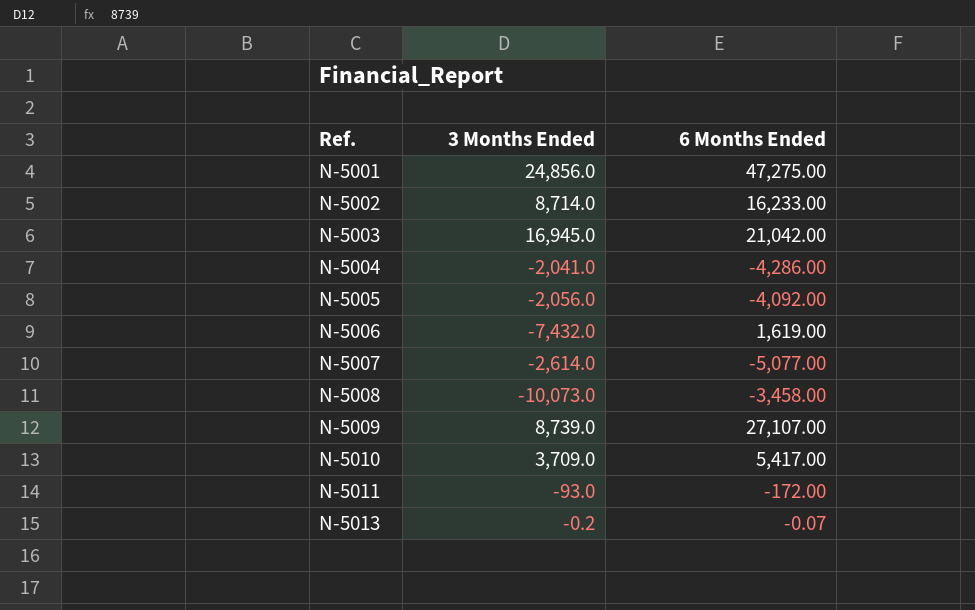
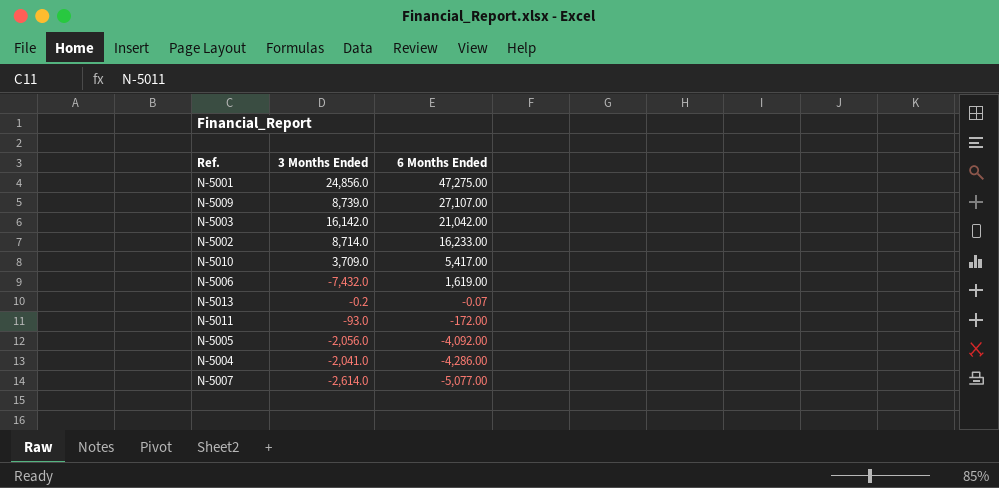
row order: Ref. ascending -> 6 Months Ended descending
row N-5008: -10,073.0 | -3,458.00 -> none
N-5003 | 3 Months Ended: 16,945.0 -> 16,142.0

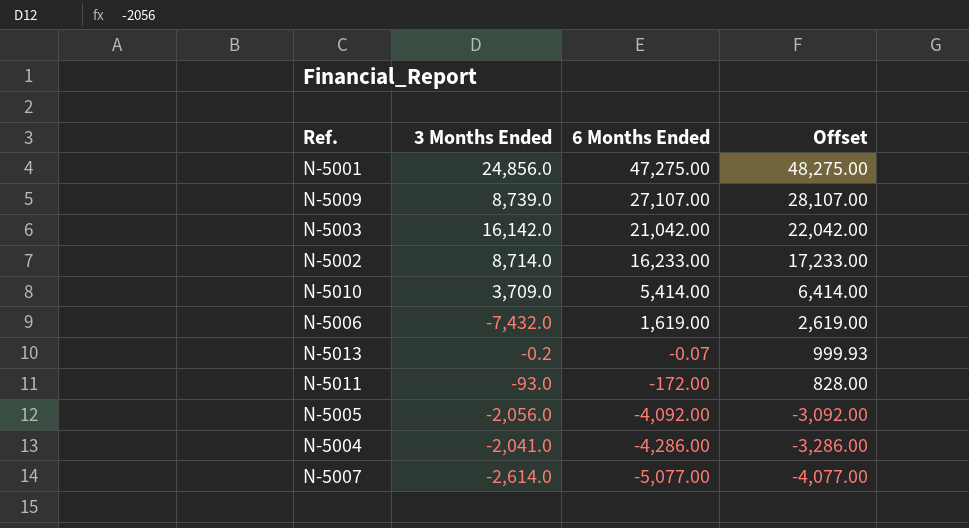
column Offset | formula: none -> [6 Months Ended] + 1000
N-5010 | 6 Months Ended: 5,417.00 -> 5,414.00

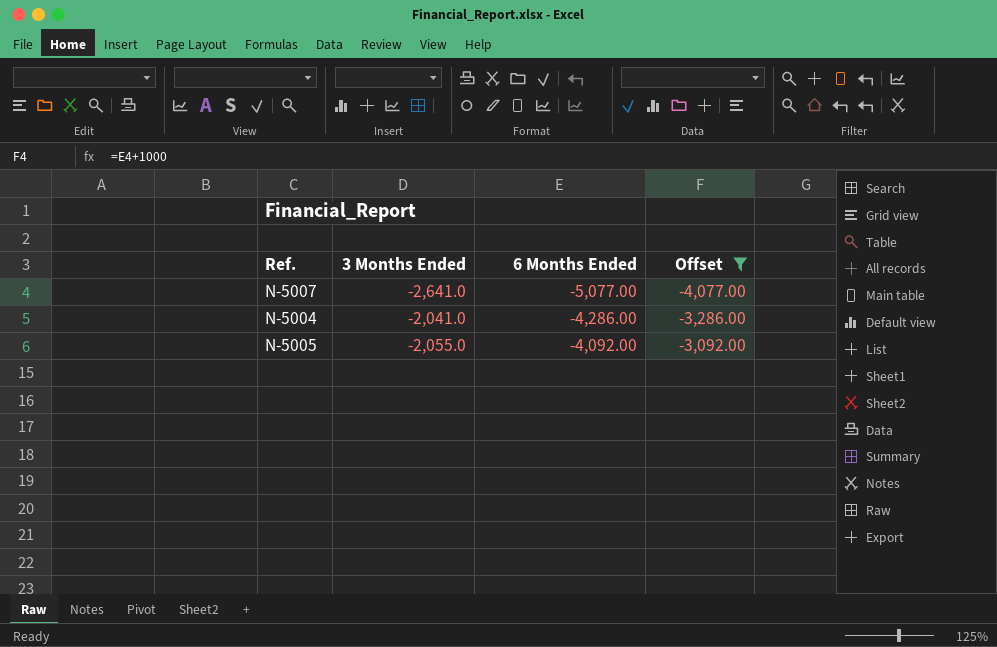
filter: none -> Offset <= -3,092.00
row order: 6 Months Ended descending -> 6 Months Ended ascending
N-5007 | 3 Months Ended: -2,614.0 -> -2,641.0
N-5005 | 3 Months Ended: -2,056.0 -> -2,055.0

